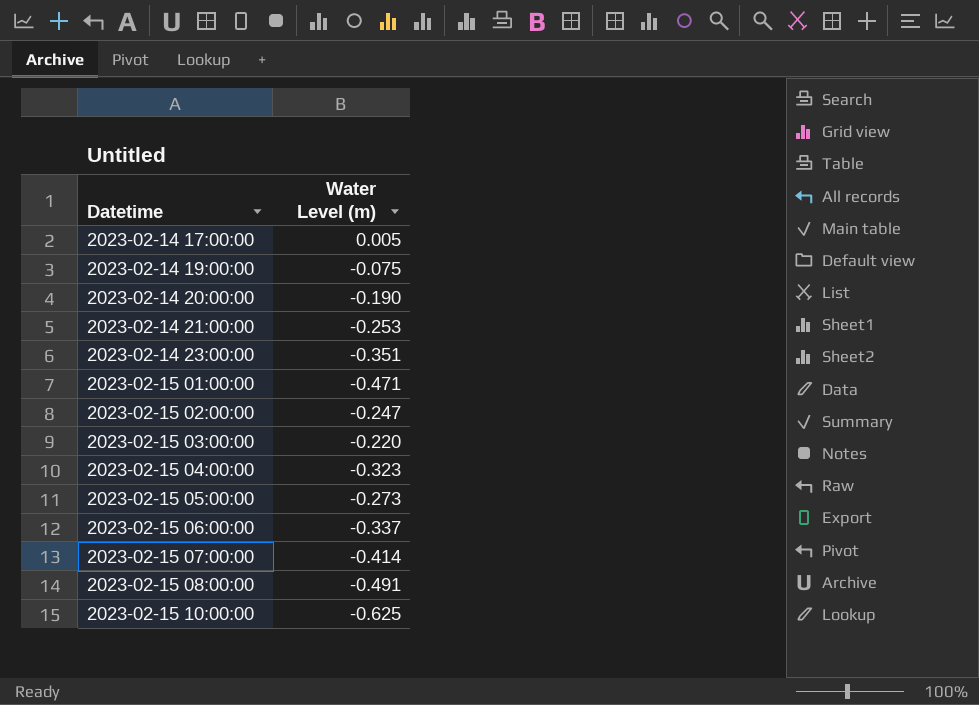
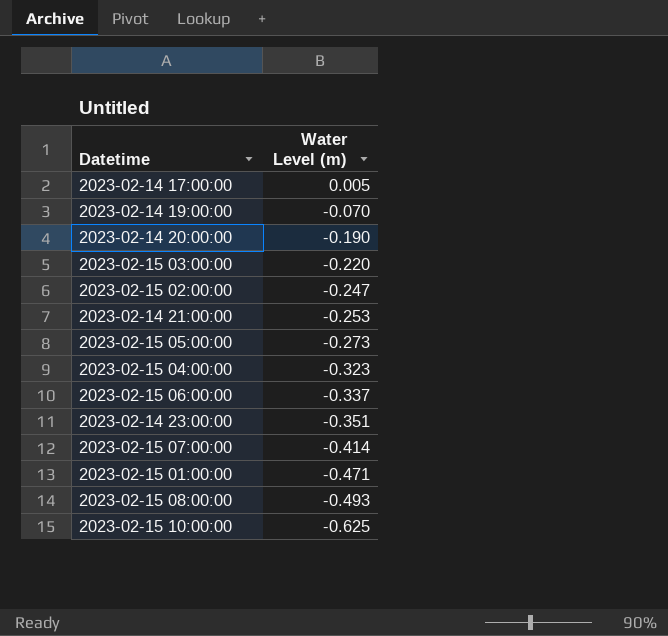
row order: Datetime ascending -> Water Level (m) descending
2023-02-14 19:00:00 | Water Level (m): -0.075 -> -0.070
2023-02-15 08:00:00 | Water Level (m): -0.491 -> -0.493

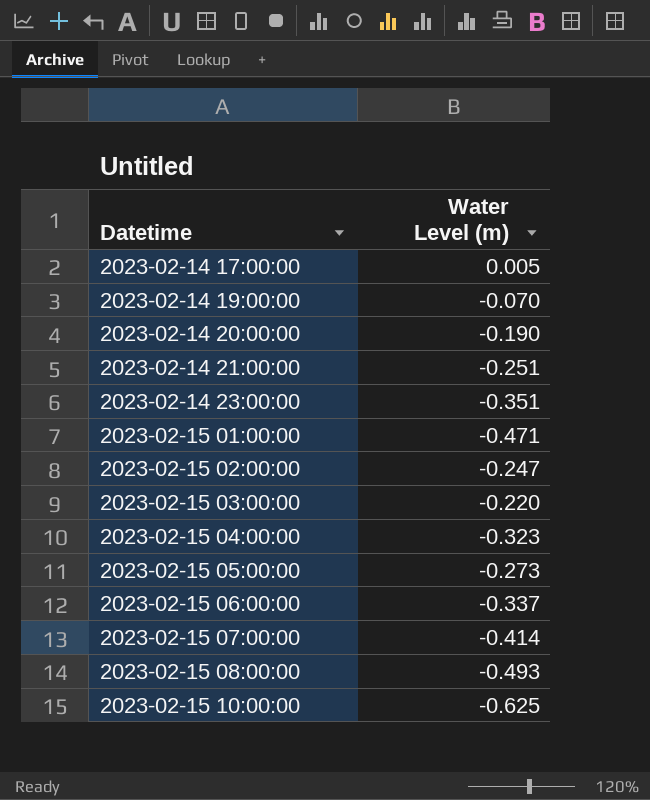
row order: Water Level (m) descending -> Datetime ascending
2023-02-14 21:00:00 | Water Level (m): -0.253 -> -0.251

